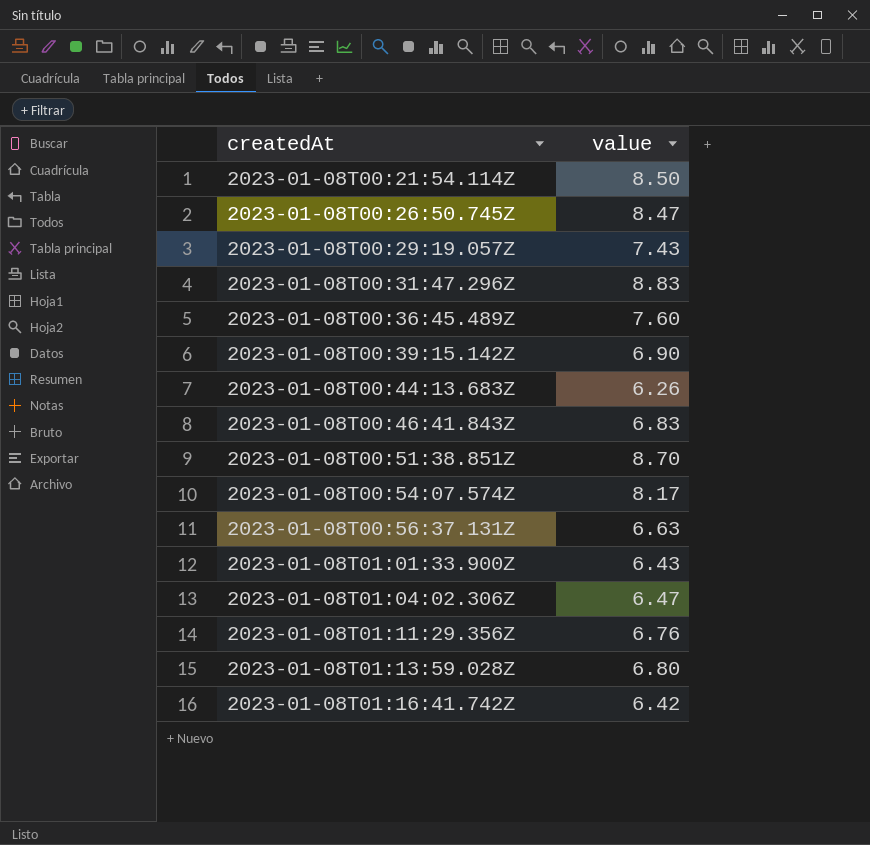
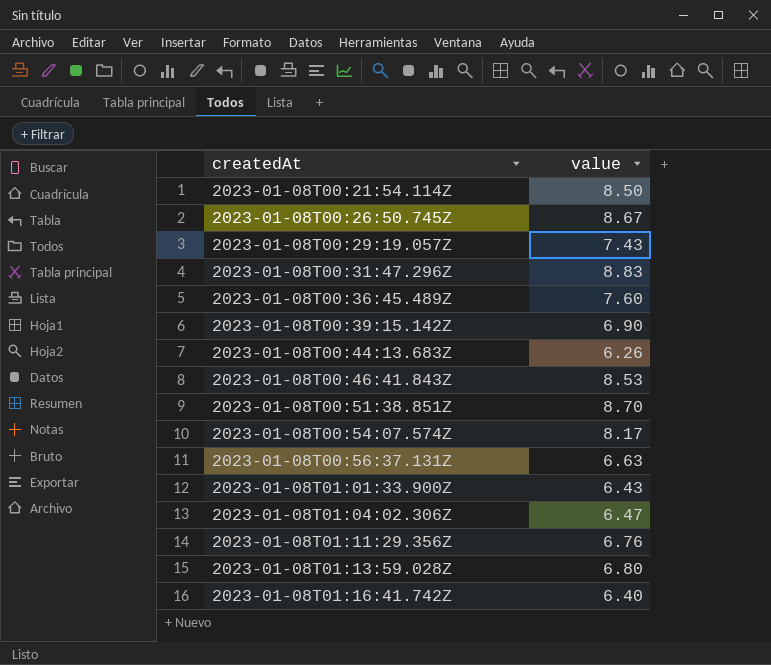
2023-01-08T00:26:50.745Z | value: 8.47 -> 8.67
2023-01-08T00:46:41.843Z | value: 6.83 -> 8.53
2023-01-08T01:16:41.742Z | value: 6.42 -> 6.40

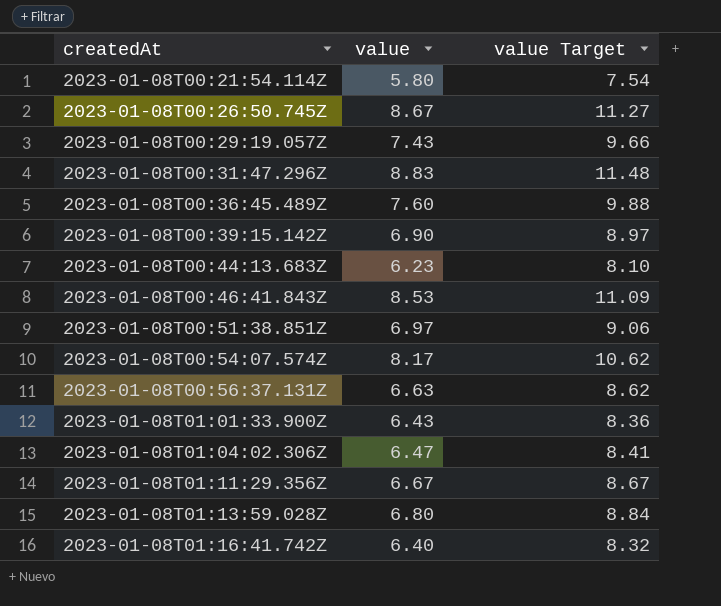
column value Target | formula: none -> [value] * 1.3
2023-01-08T00:21:54.114Z | value: 8.50 -> 5.80
2023-01-08T00:44:13.683Z | value: 6.26 -> 6.23
2023-01-08T00:51:38.851Z | value: 8.70 -> 6.97
2023-01-08T01:11:29.356Z | value: 6.76 -> 6.67

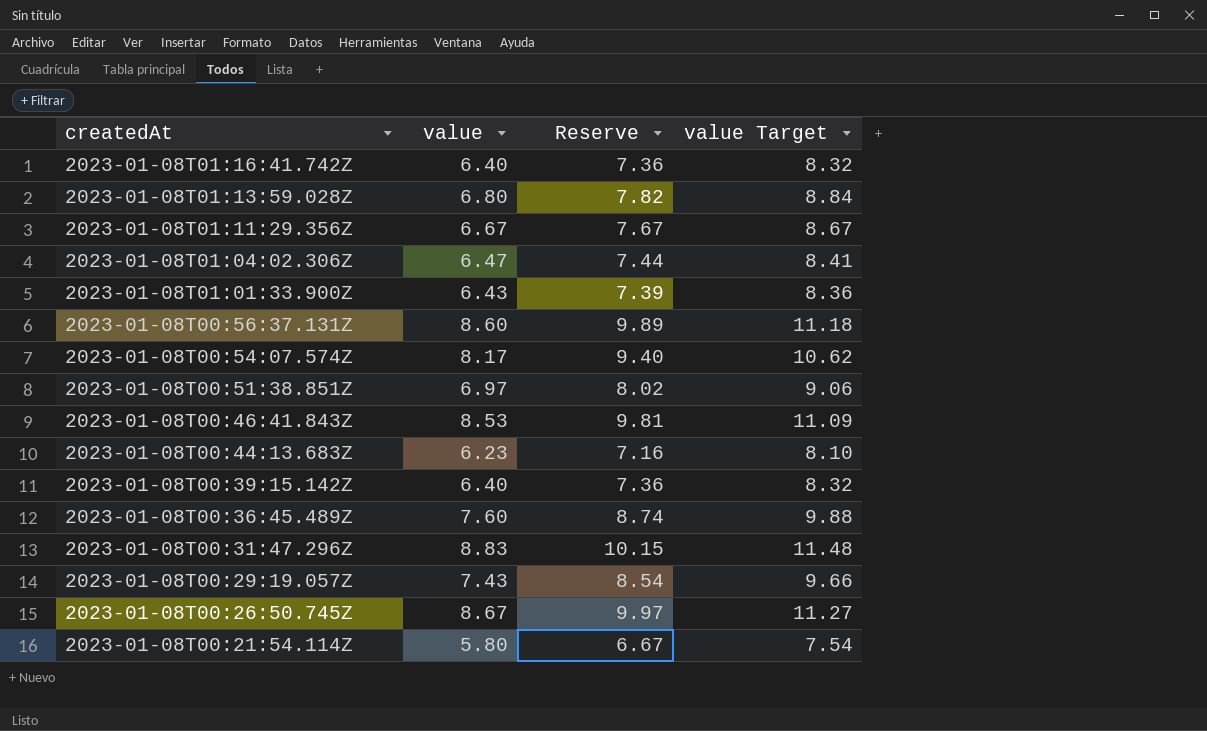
row order: createdAt ascending -> createdAt descending
column Reserve | formula: none -> [value] * 1.15
2023-01-08T00:56:37.131Z | value: 6.63 -> 8.60
2023-01-08T00:56:37.131Z | value Target: 8.62 -> 11.18
2023-01-08T00:39:15.142Z | value: 6.90 -> 6.40
2023-01-08T00:39:15.142Z | value Target: 8.97 -> 8.32

